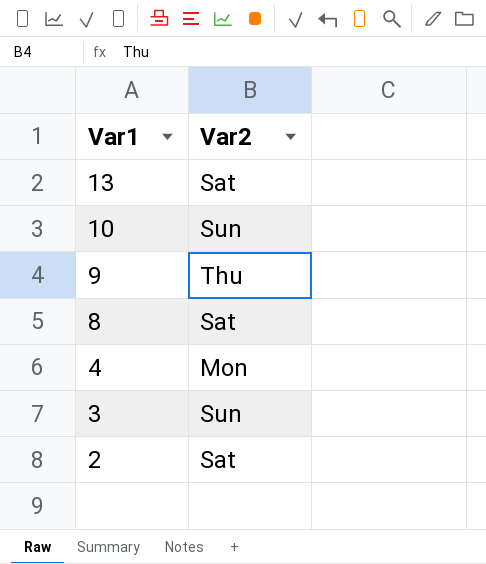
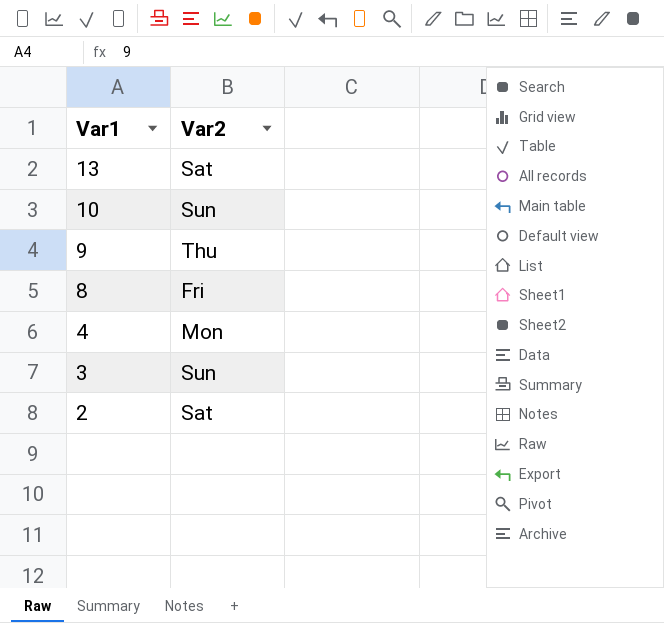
8 | Var2: Sat -> Fri

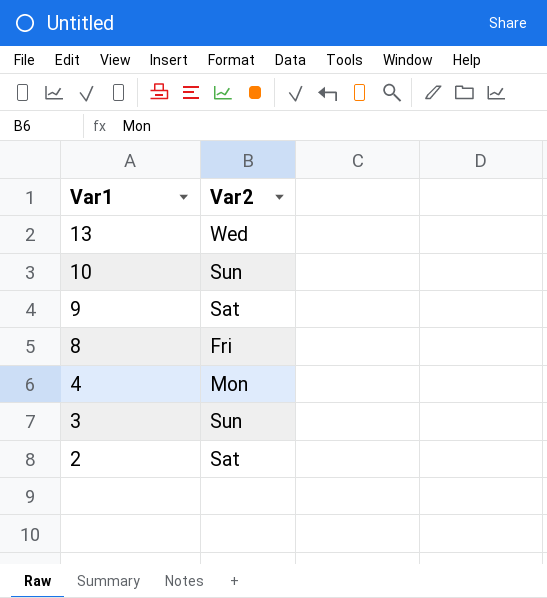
13 | Var2: Sat -> Wed
9 | Var2: Thu -> Sat

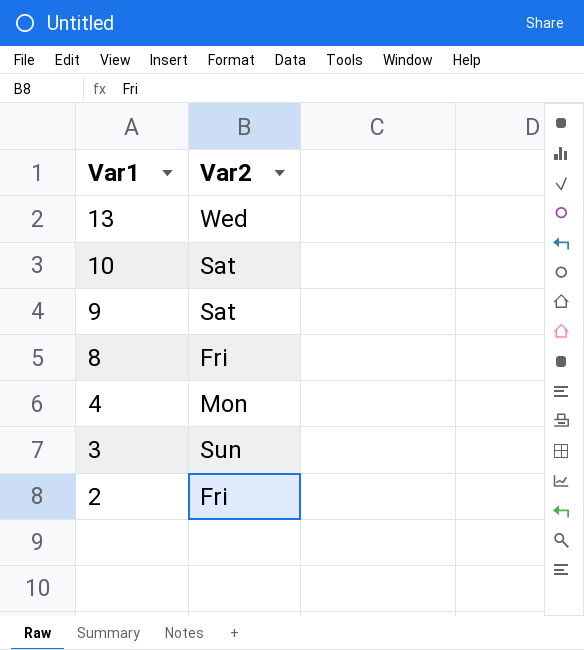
10 | Var2: Sun -> Sat
2 | Var2: Sat -> Fri

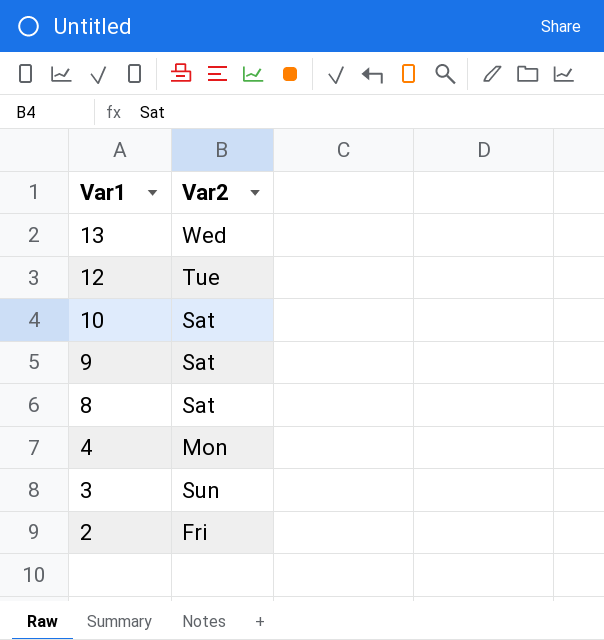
row 12: none -> Tue
8 | Var2: Fri -> Sat

